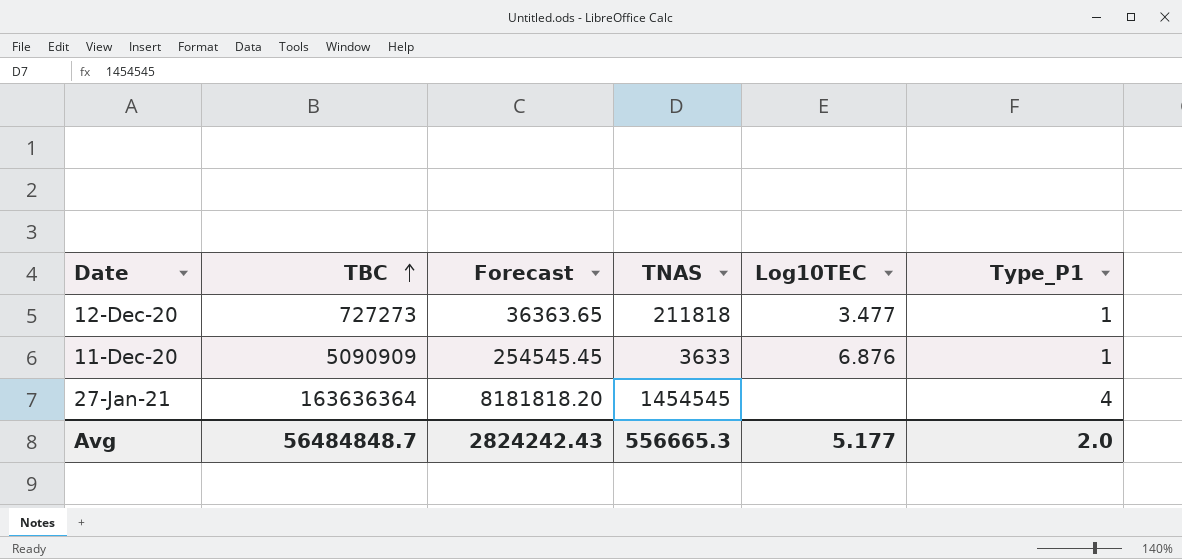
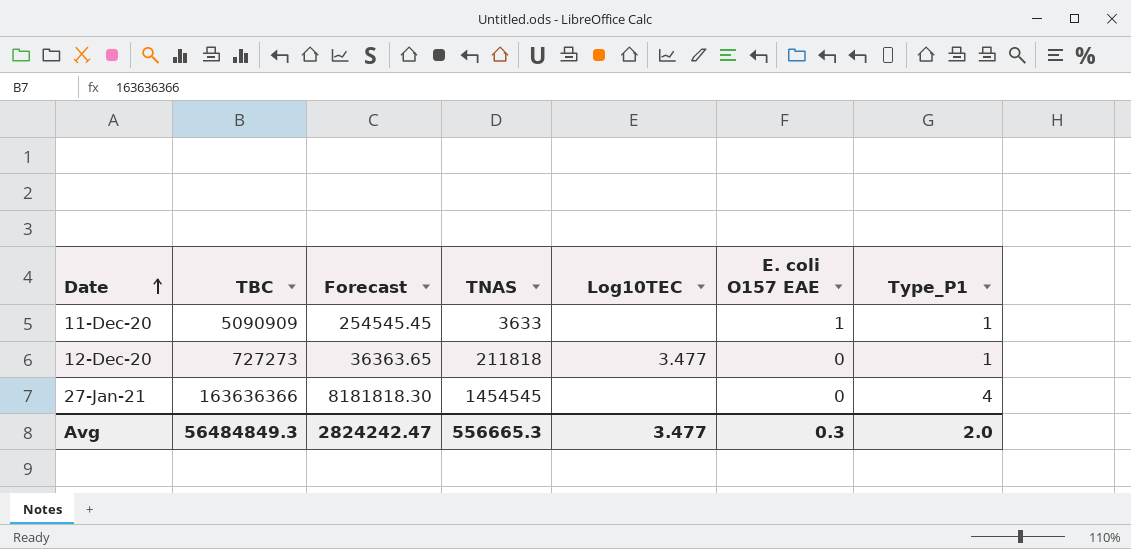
row order: TBC ascending -> Date ascending
column E. coli O157 EAE | position: none -> 6
11-Dec-20 | Log10TEC: 6.876 -> none
27-Jan-21 | TBC: 163636364 -> 163636366
27-Jan-21 | Forecast: 8181818.20 -> 8181818.30
Avg | TBC: 56484848.7 -> 56484849.3
Avg | Forecast: 2824242.43 -> 2824242.47
Avg | Log10TEC: 5.177 -> 3.477

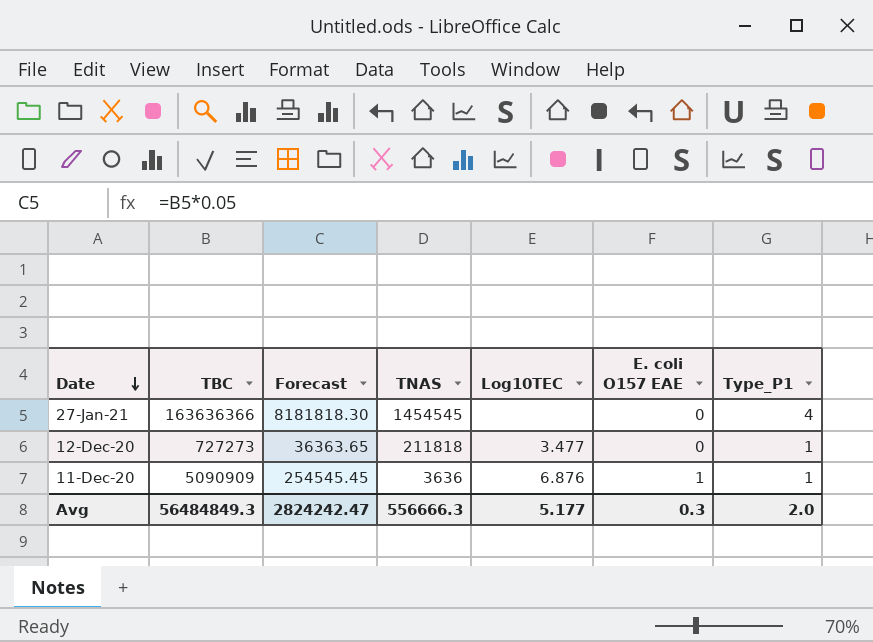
row order: Date ascending -> Date descending
11-Dec-20 | TNAS: 3633 -> 3636
11-Dec-20 | Log10TEC: none -> 6.876
Avg | TNAS: 556665.3 -> 556666.3
Avg | Log10TEC: 3.477 -> 5.177

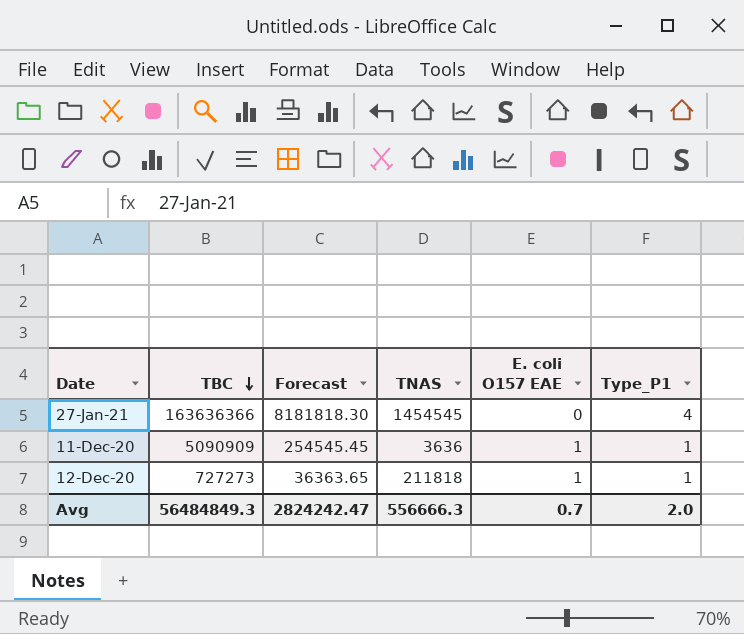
row order: Date descending -> TBC descending
column Log10TEC | position: 5 -> none
12-Dec-20 | E. coli O157 EAE: 0 -> 1
Avg | E. coli O157 EAE: 0.3 -> 0.7

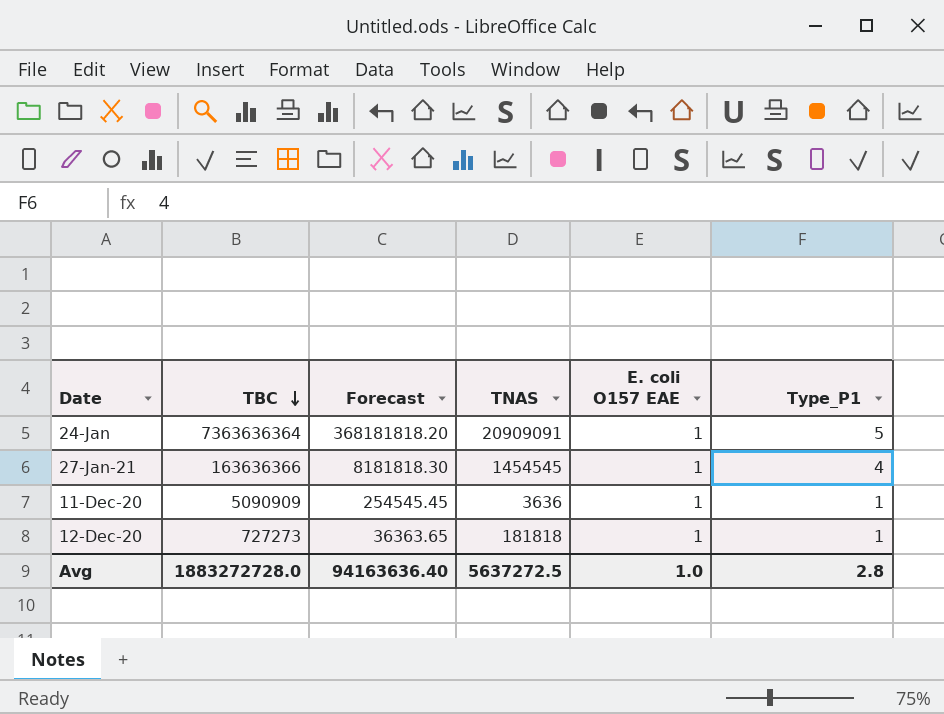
row 24-Jan: none -> 7363636364 | 368181818.20 | 20909091 | 1 | 5
27-Jan-21 | E. coli O157 EAE: 0 -> 1
12-Dec-20 | TNAS: 211818 -> 181818
Avg | TBC: 56484849.3 -> 1883272728.0
Avg | Forecast: 2824242.47 -> 94163636.40
Avg | TNAS: 556666.3 -> 5637272.5
Avg | E. coli O157 EAE: 0.7 -> 1.0
Avg | Type_P1: 2.0 -> 2.8

